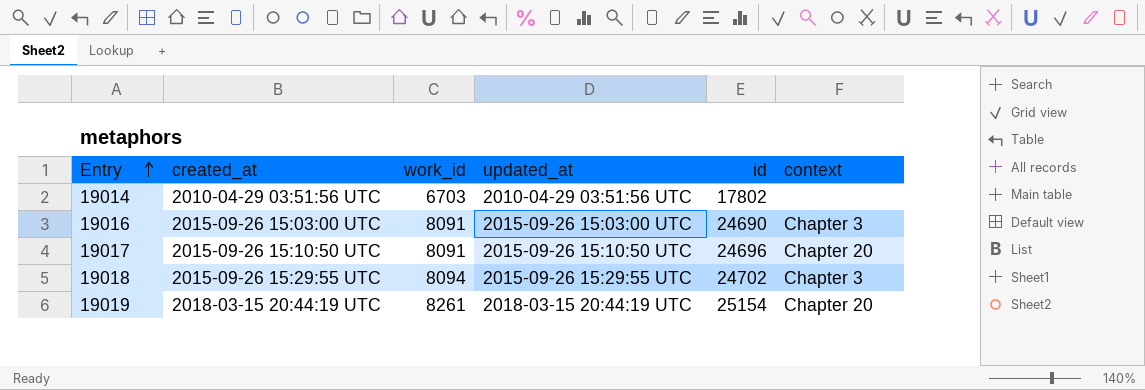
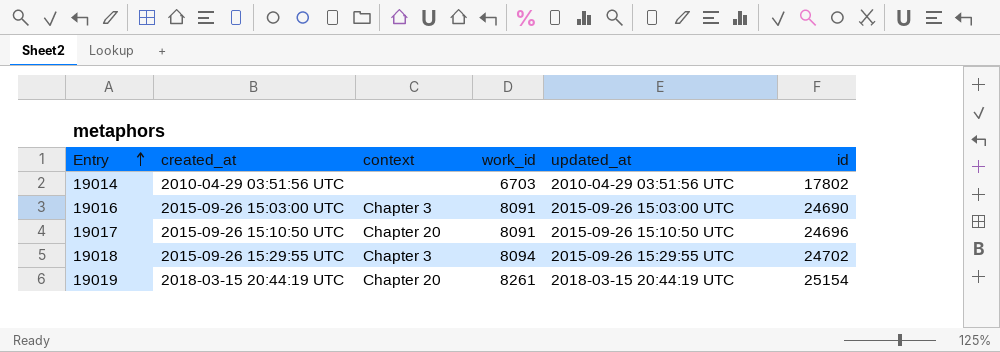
column context | position: 6 -> 3

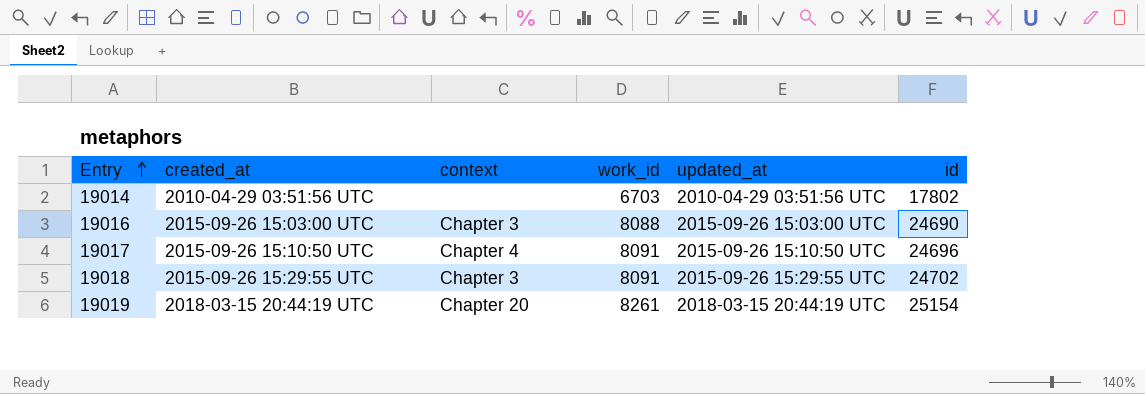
19016 | work_id: 8091 -> 8088
19017 | context: Chapter 20 -> Chapter 4
19018 | work_id: 8094 -> 8091

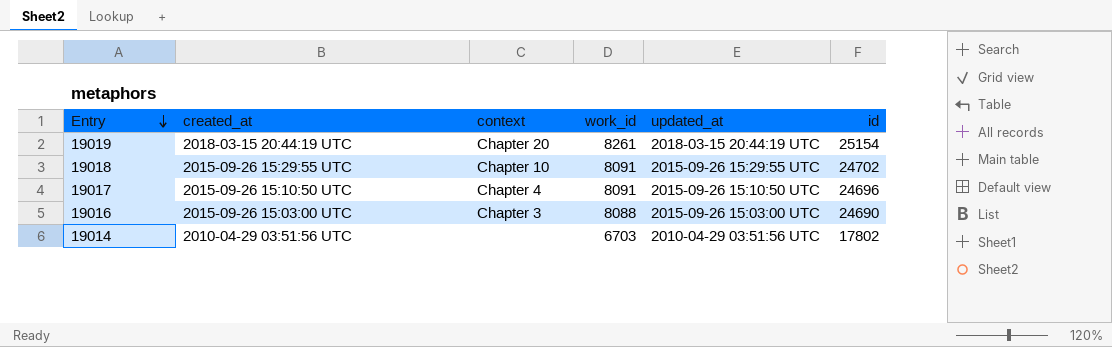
row order: Entry ascending -> Entry descending
19018 | context: Chapter 3 -> Chapter 10

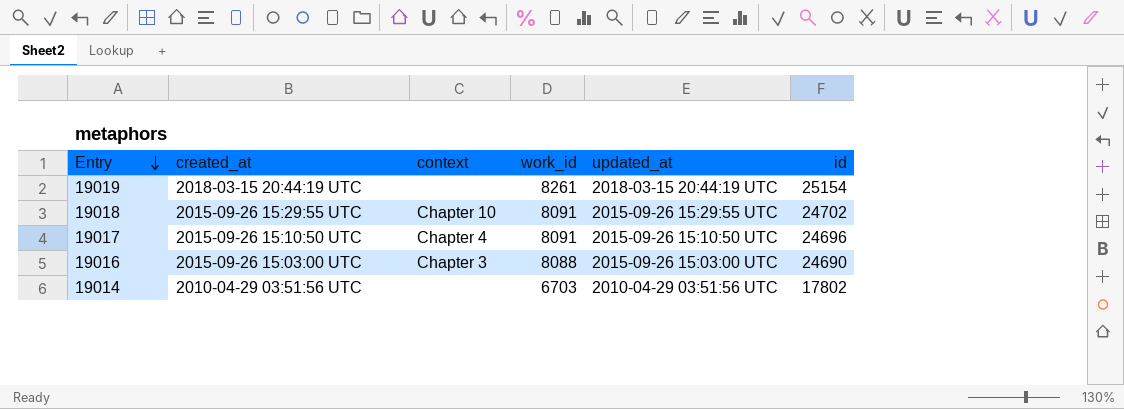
19019 | context: Chapter 20 -> none

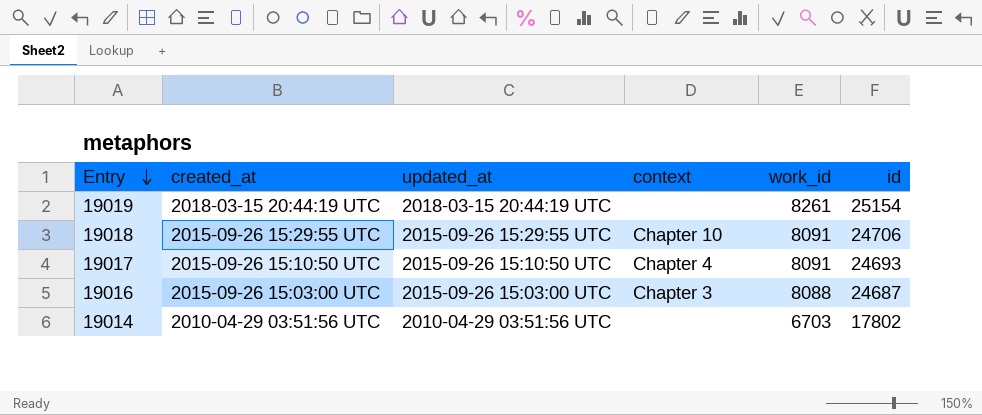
column updated_at | position: 5 -> 3
19018 | id: 24702 -> 24706
19017 | id: 24696 -> 24693
19016 | id: 24690 -> 24687

